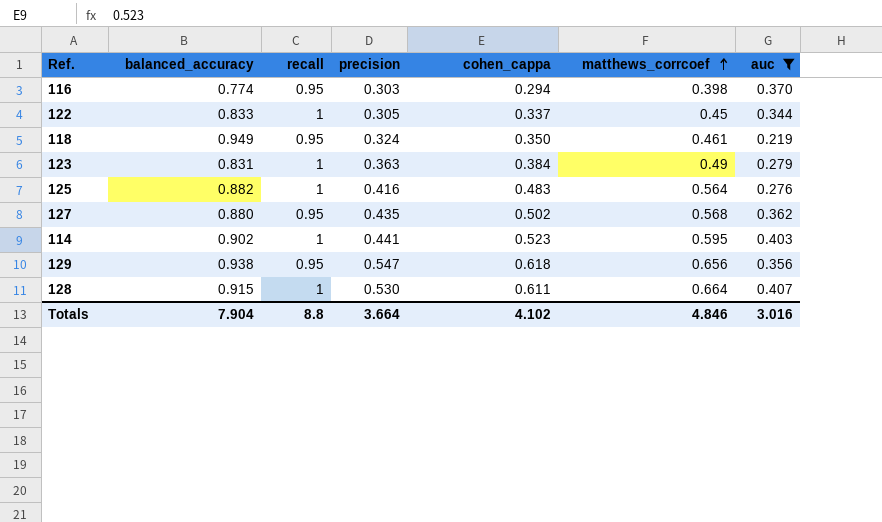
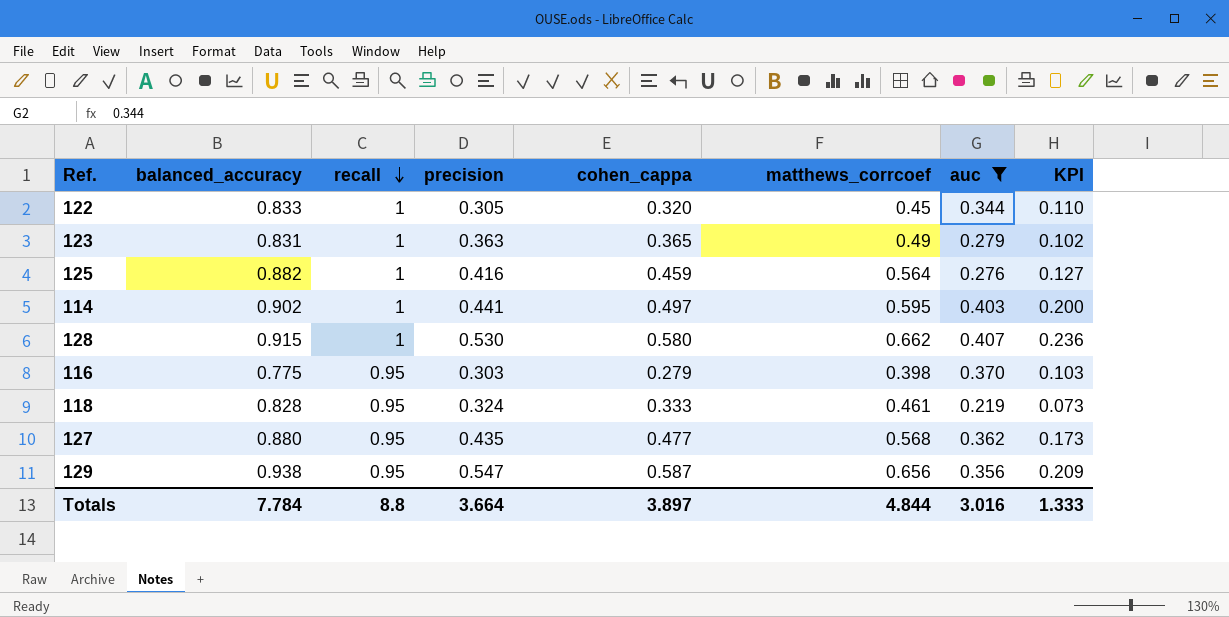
row order: matthews_corrcoef ascending -> recall descending
column KPI | formula: none -> [cohen_cappa] * [auc]
122 | cohen_cappa: 0.337 -> 0.320
123 | cohen_cappa: 0.384 -> 0.365
125 | cohen_cappa: 0.483 -> 0.459
114 | cohen_cappa: 0.523 -> 0.497
128 | cohen_cappa: 0.611 -> 0.580
128 | matthews_corrcoef: 0.664 -> 0.662
116 | balanced_accuracy: 0.774 -> 0.775
116 | cohen_cappa: 0.294 -> 0.279
118 | balanced_accuracy: 0.949 -> 0.828
118 | cohen_cappa: 0.350 -> 0.333
127 | cohen_cappa: 0.502 -> 0.477
129 | cohen_cappa: 0.618 -> 0.587
Totals | balanced_accuracy: 7.904 -> 7.784
Totals | cohen_cappa: 4.102 -> 3.897
Totals | matthews_corrcoef: 4.846 -> 4.844

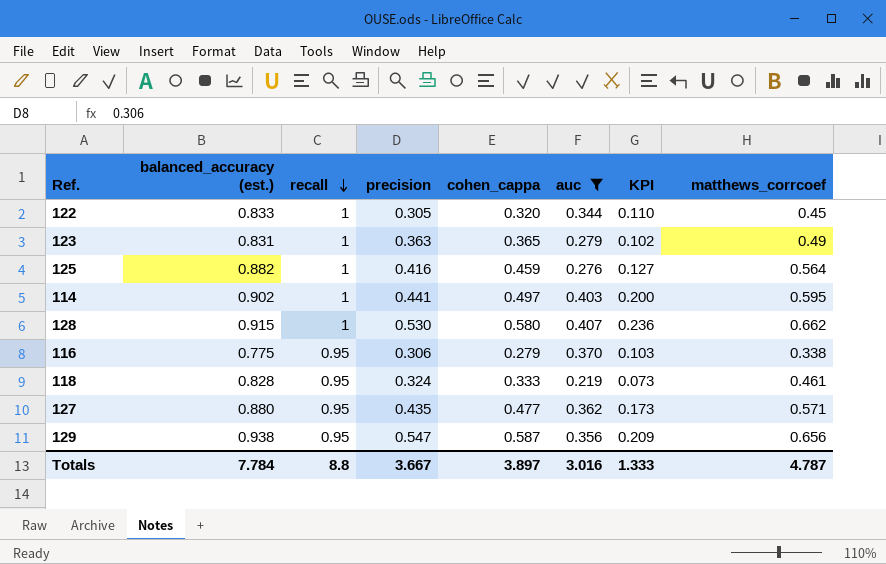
column name: balanced_accuracy -> balanced_accuracy (est.)
column matthews_corrcoef | position: 6 -> 8
116 | precision: 0.303 -> 0.306
116 | matthews_corrcoef: 0.398 -> 0.338
127 | matthews_corrcoef: 0.568 -> 0.571
Totals | precision: 3.664 -> 3.667
Totals | matthews_corrcoef: 4.844 -> 4.787

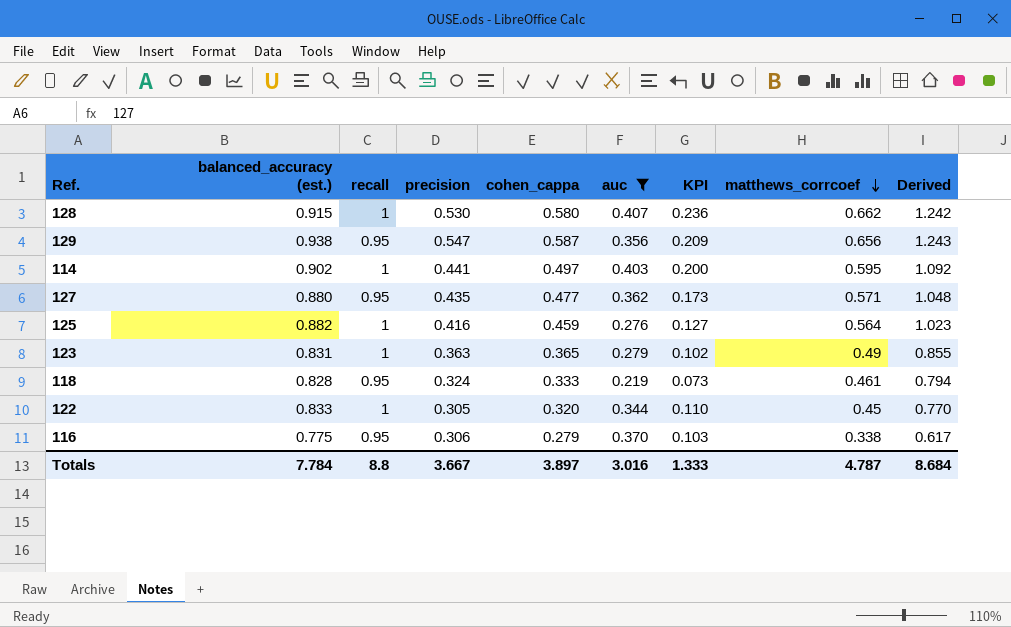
row order: recall descending -> matthews_corrcoef descending
column Derived | formula: none -> [cohen_cappa] + [matthews_corrcoef]

